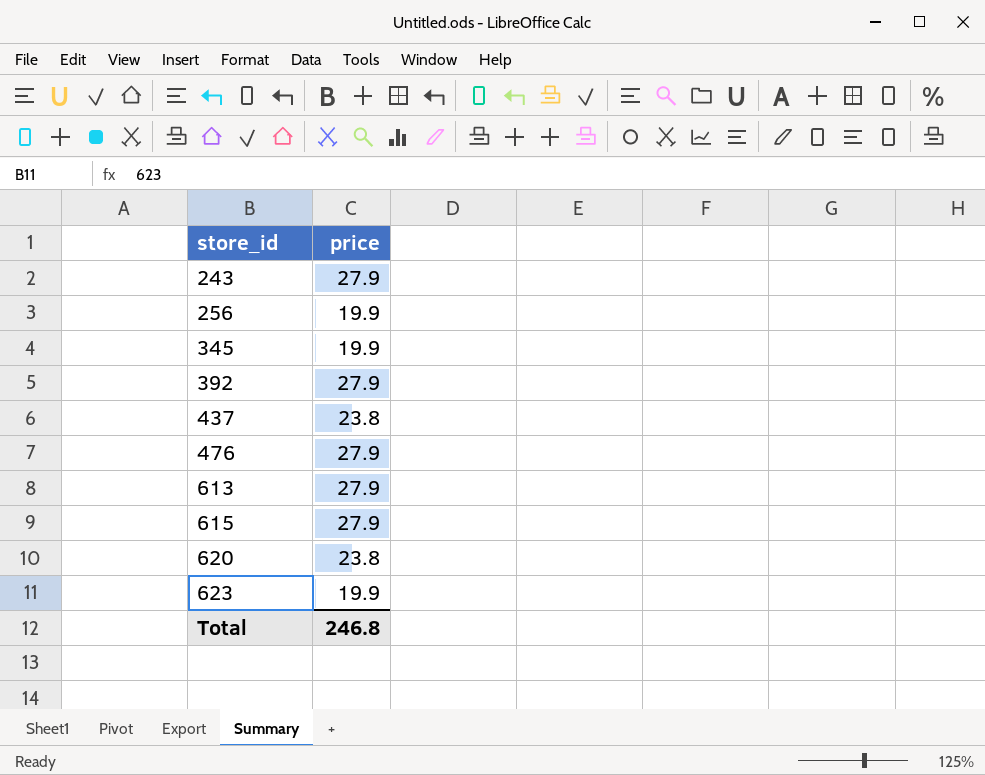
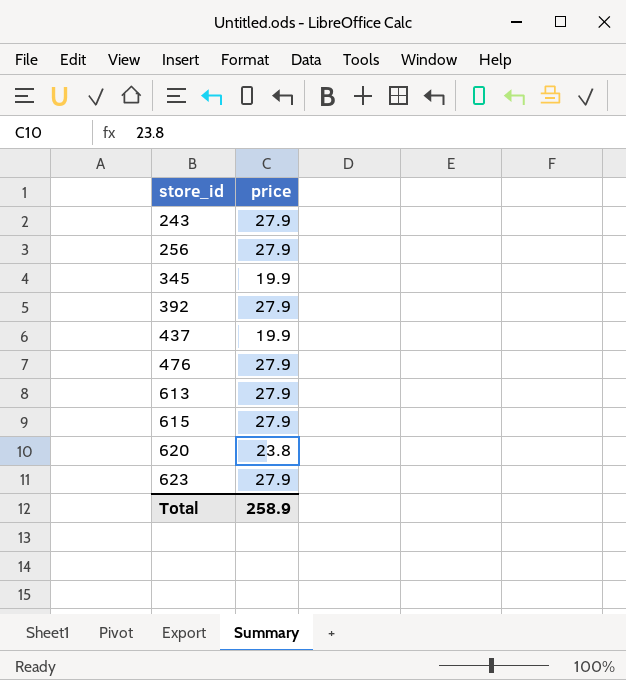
256 | price: 19.9 -> 27.9
437 | price: 23.8 -> 19.9
623 | price: 19.9 -> 27.9
Total | price: 246.8 -> 258.9

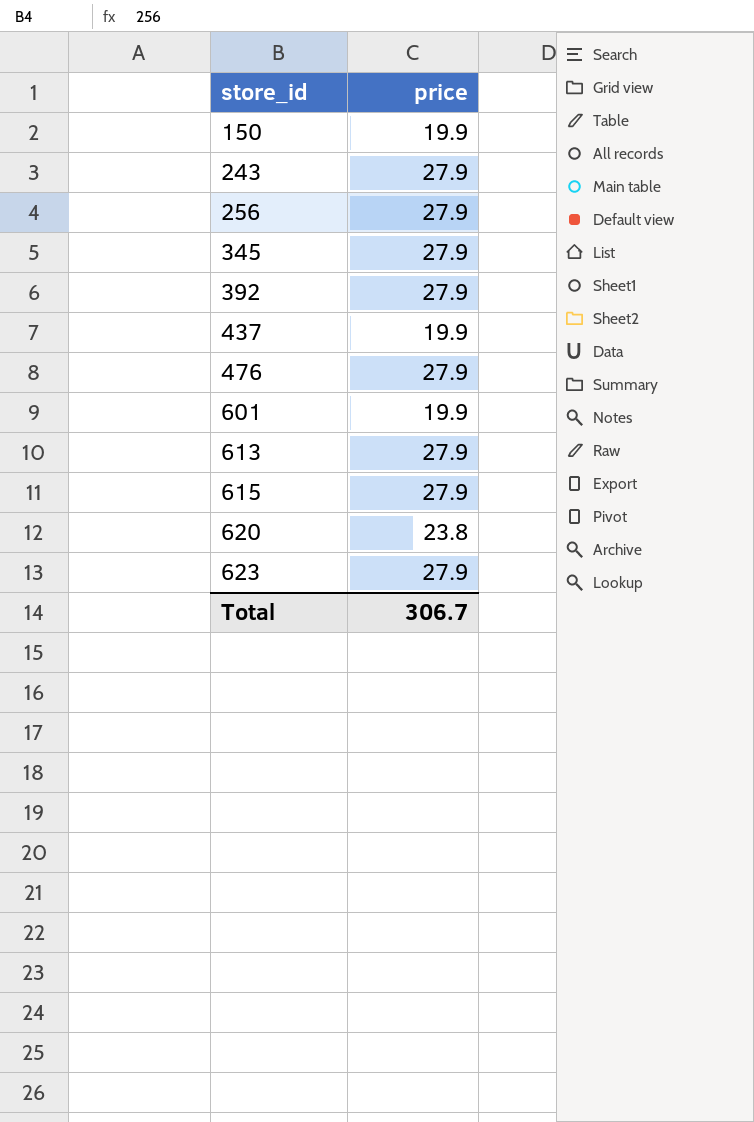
row 150: none -> 19.9
345 | price: 19.9 -> 27.9
row 601: none -> 19.9
Total | price: 258.9 -> 306.7

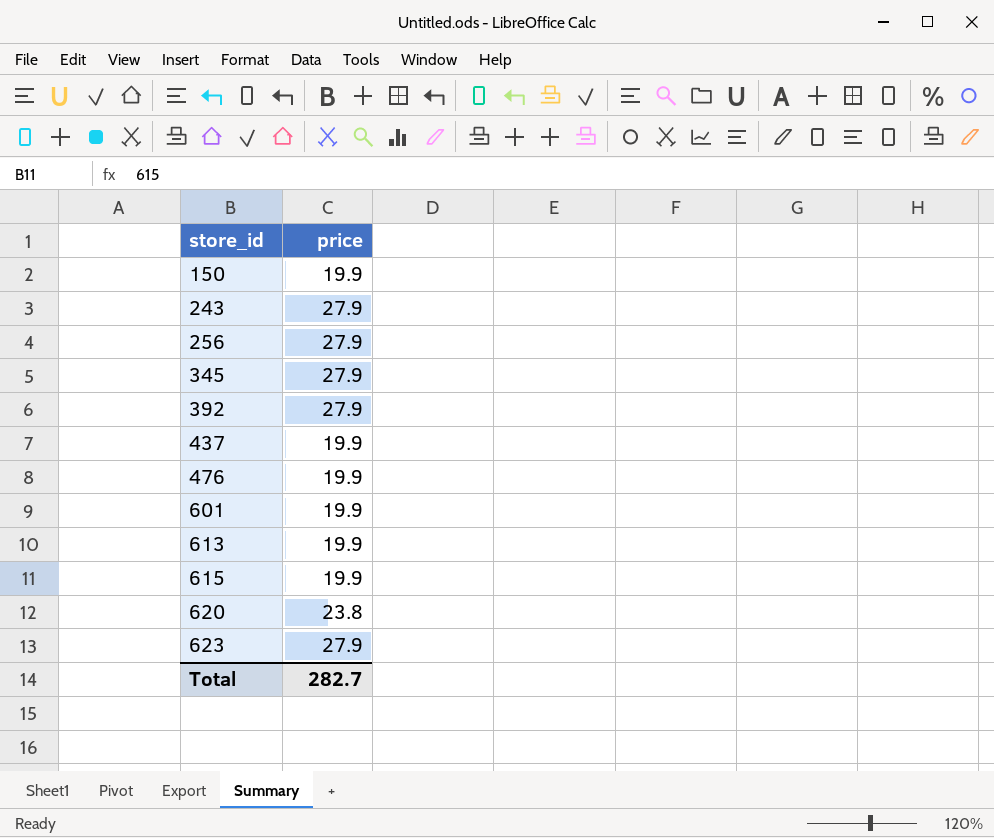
476 | price: 27.9 -> 19.9
613 | price: 27.9 -> 19.9
615 | price: 27.9 -> 19.9
Total | price: 306.7 -> 282.7

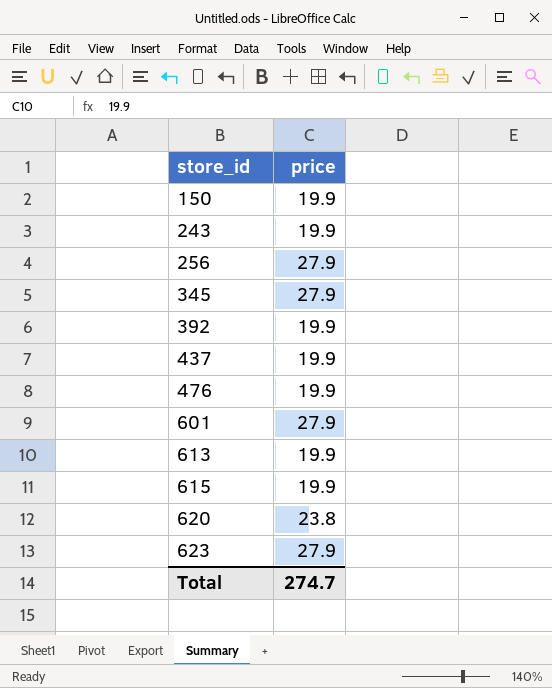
243 | price: 27.9 -> 19.9
392 | price: 27.9 -> 19.9
601 | price: 19.9 -> 27.9
Total | price: 282.7 -> 274.7

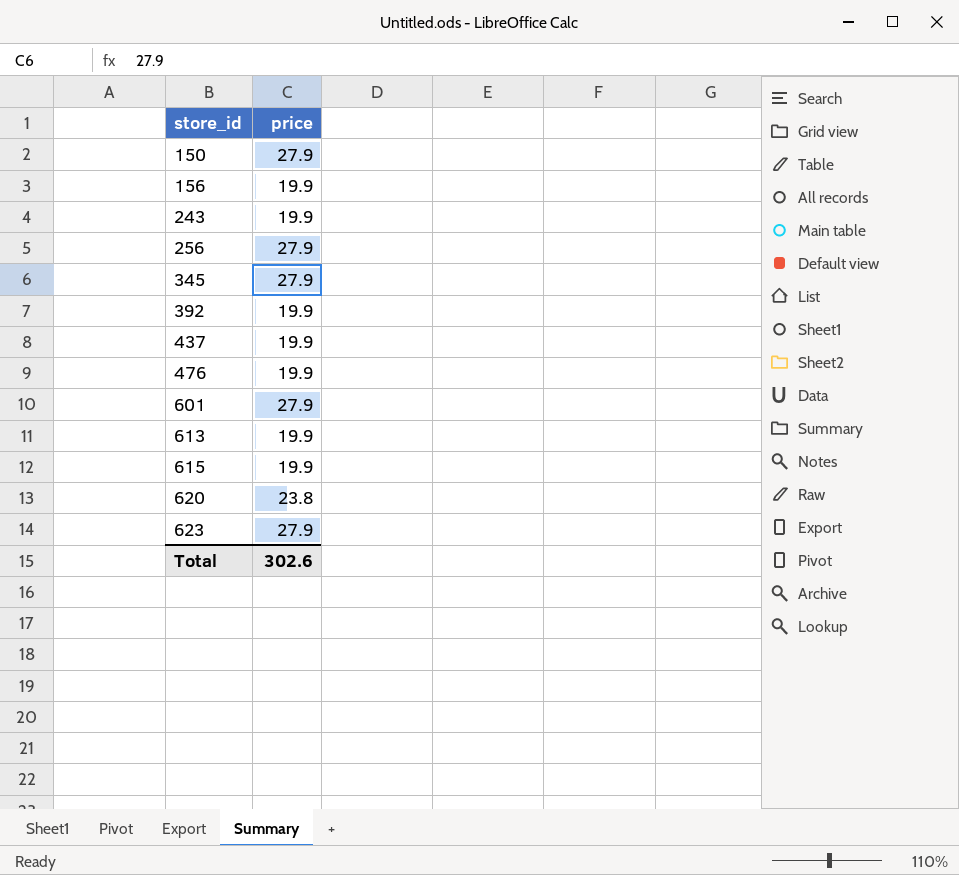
150 | price: 19.9 -> 27.9
row 156: none -> 19.9
Total | price: 274.7 -> 302.6

